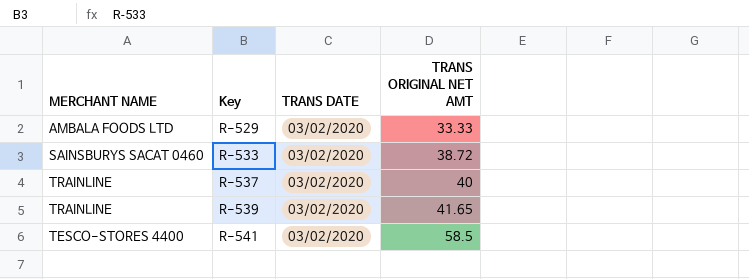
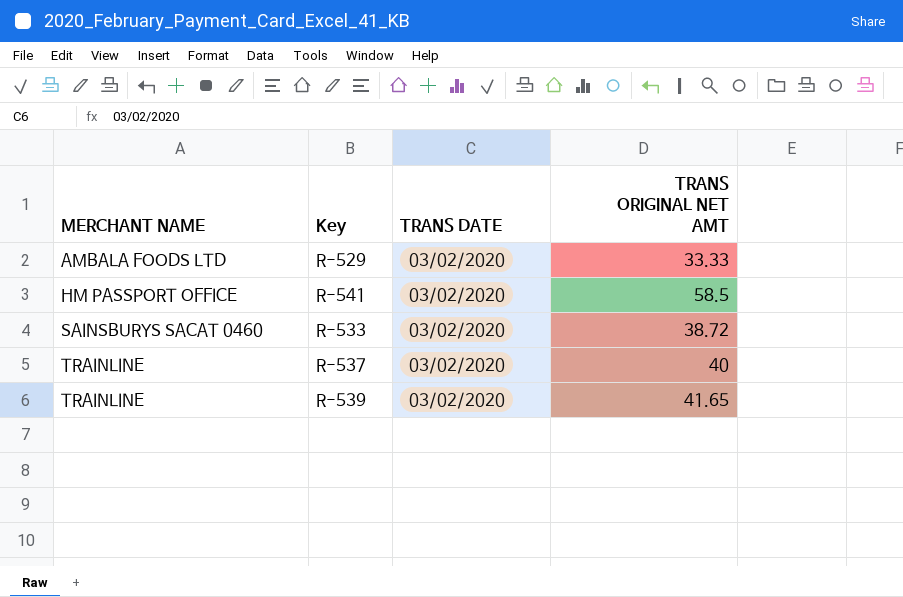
row order: Key ascending -> MERCHANT NAME ascending
R-541 | MERCHANT NAME: TESCO-STORES 4400 -> HM PASSPORT OFFICE

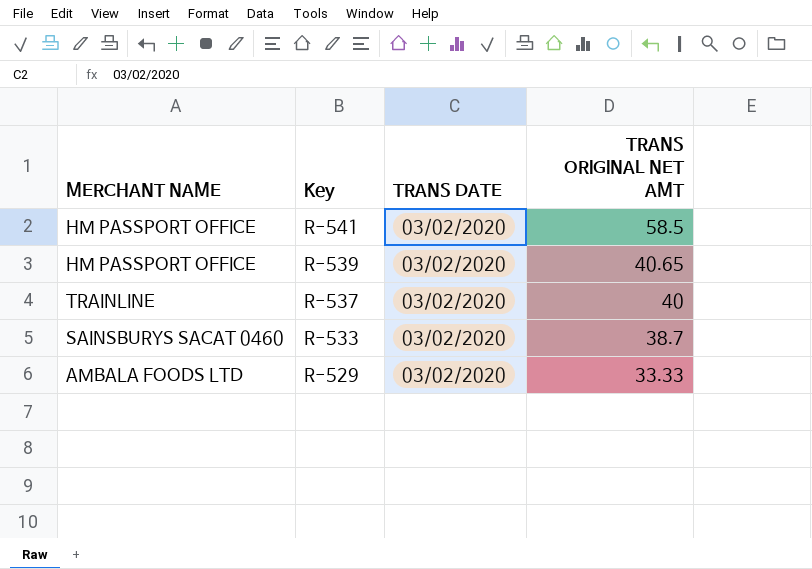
row order: MERCHANT NAME ascending -> Key descending
R-539 | MERCHANT NAME: TRAINLINE -> HM PASSPORT OFFICE
R-539 | TRANS ORIGINAL NET AMT: 41.65 -> 40.65
R-533 | TRANS ORIGINAL NET AMT: 38.72 -> 38.7

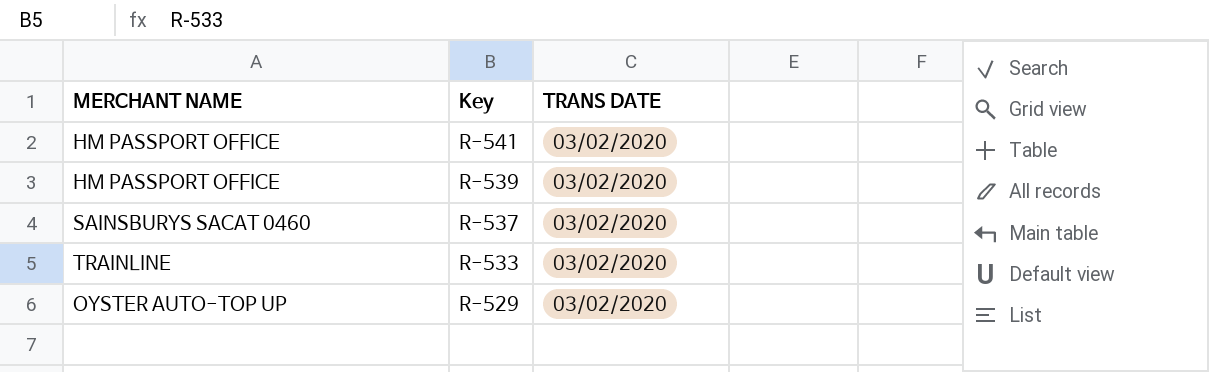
column TRANS ORIGINAL NET AMT | position: 4 -> none
R-537 | MERCHANT NAME: TRAINLINE -> SAINSBURYS SACAT 0460
R-533 | MERCHANT NAME: SAINSBURYS SACAT 0460 -> TRAINLINE
R-529 | MERCHANT NAME: AMBALA FOODS LTD -> OYSTER AUTO-TOP UP

